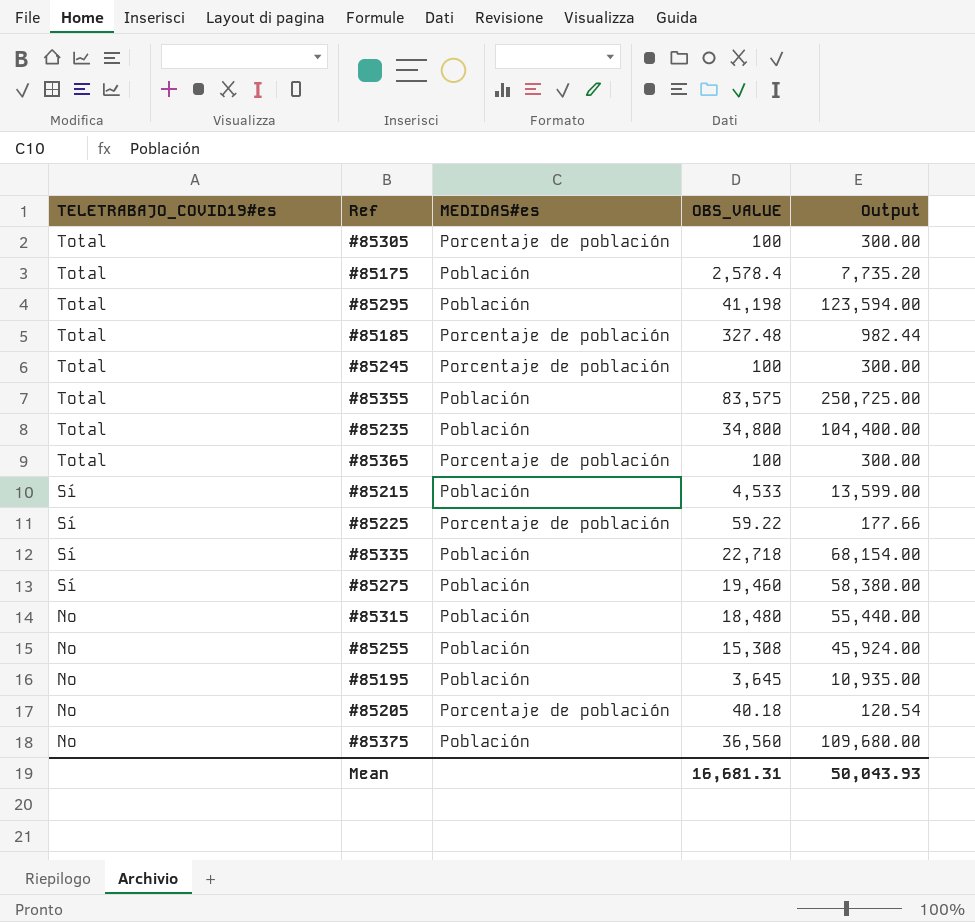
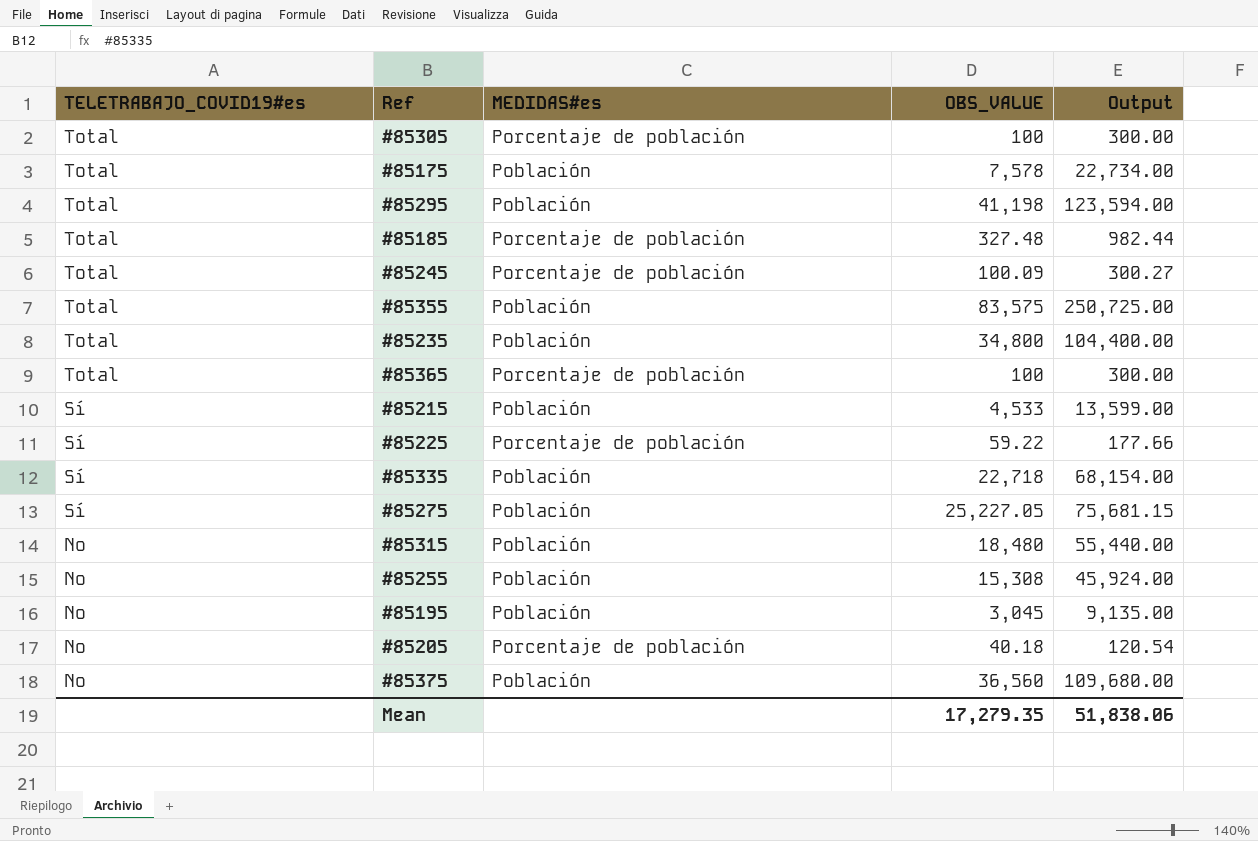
#85175 | OBS_VALUE: 2,578.4 -> 7,578
#85175 | Output: 7,735.20 -> 22,734.00
#85245 | OBS_VALUE: 100 -> 100.09
#85245 | Output: 300.00 -> 300.27
#85275 | OBS_VALUE: 19,460 -> 25,227.05
#85275 | Output: 58,380.00 -> 75,681.15
#85195 | OBS_VALUE: 3,645 -> 3,045
#85195 | Output: 10,935.00 -> 9,135.00
Mean | OBS_VALUE: 16,681.31 -> 17,279.35
Mean | Output: 50,043.93 -> 51,838.06

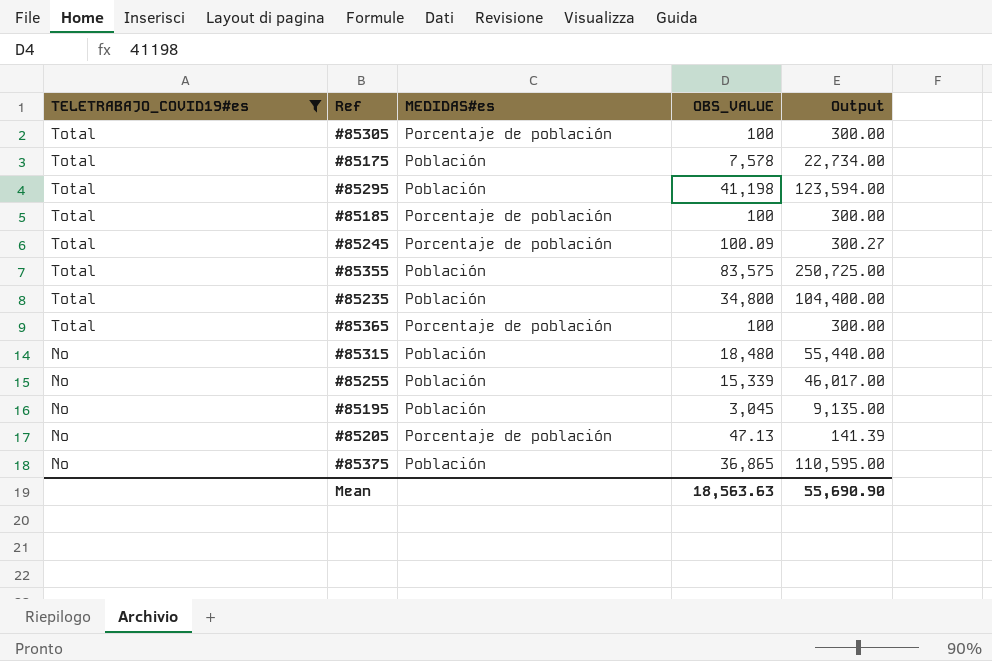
filter: none -> TELETRABAJO_COVID19#es != Sí
#85185 | OBS_VALUE: 327.48 -> 100
#85185 | Output: 982.44 -> 300.00
#85255 | OBS_VALUE: 15,308 -> 15,339
#85255 | Output: 45,924.00 -> 46,017.00
#85205 | OBS_VALUE: 40.18 -> 47.13
#85205 | Output: 120.54 -> 141.39
#85375 | OBS_VALUE: 36,560 -> 36,865
#85375 | Output: 109,680.00 -> 110,595.00
Mean | OBS_VALUE: 17,279.35 -> 18,563.63
Mean | Output: 51,838.06 -> 55,690.90

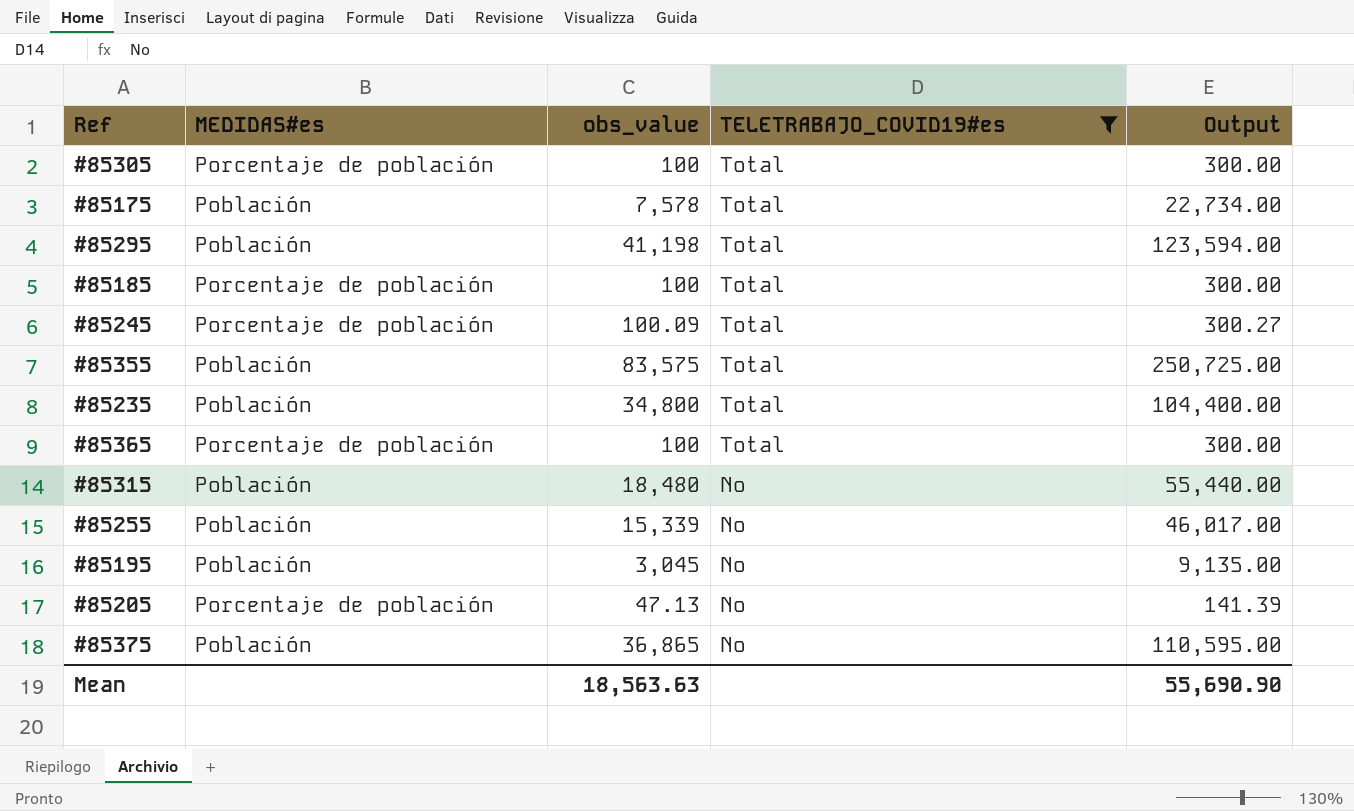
column name: OBS_VALUE -> obs_value
column TELETRABAJO_COVID19#es | position: 1 -> 4

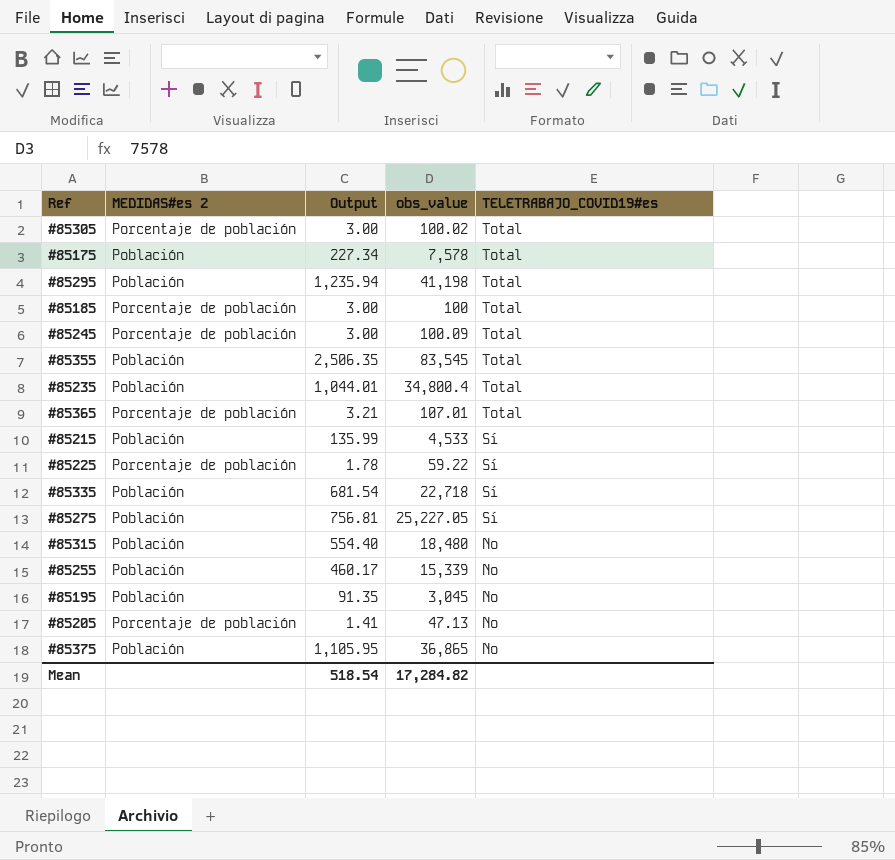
filter: TELETRABAJO_COVID19#es != Sí -> none
column name: MEDIDAS#es -> MEDIDAS#es 2
column Output | formula: [obs_value] * 3 -> [obs_value] * 0.03
column Output | position: 5 -> 3
#85305 | obs_value: 100 -> 100.02
#85355 | obs_value: 83,575 -> 83,545
#85235 | obs_value: 34,800 -> 34,800.4
#85365 | obs_value: 100 -> 107.01
Mean | Output: 55,690.90 -> 518.54
Mean | obs_value: 18,563.63 -> 17,284.82

